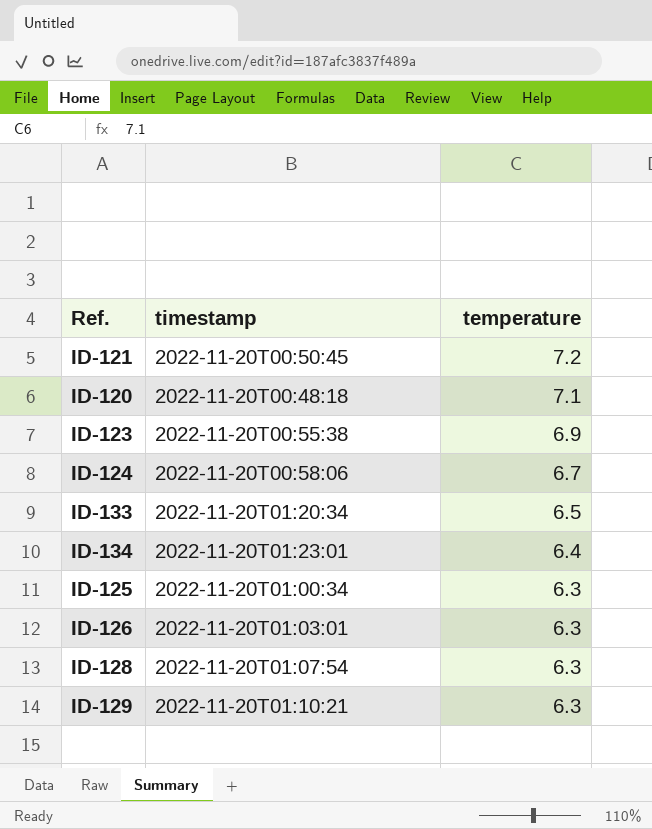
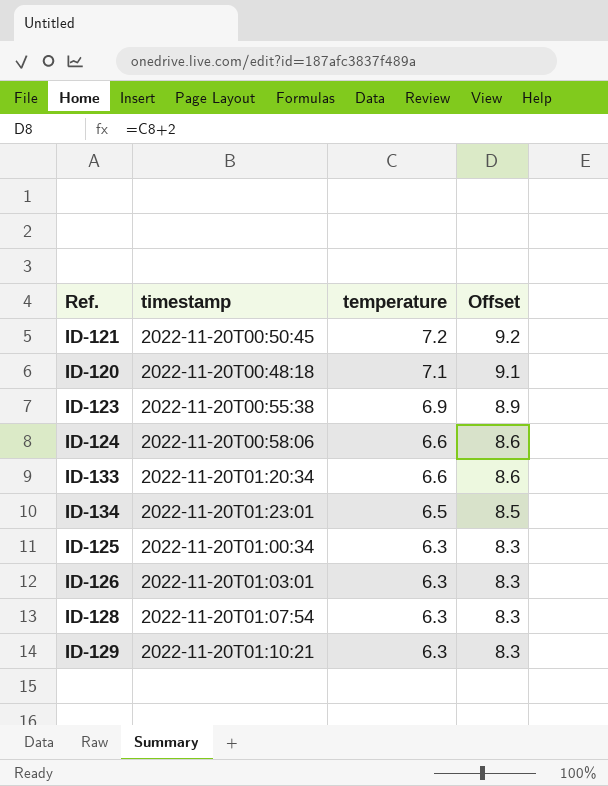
column Offset | formula: none -> [temperature] + 2
ID-124 | temperature: 6.7 -> 6.6
ID-133 | temperature: 6.5 -> 6.6
ID-134 | temperature: 6.4 -> 6.5

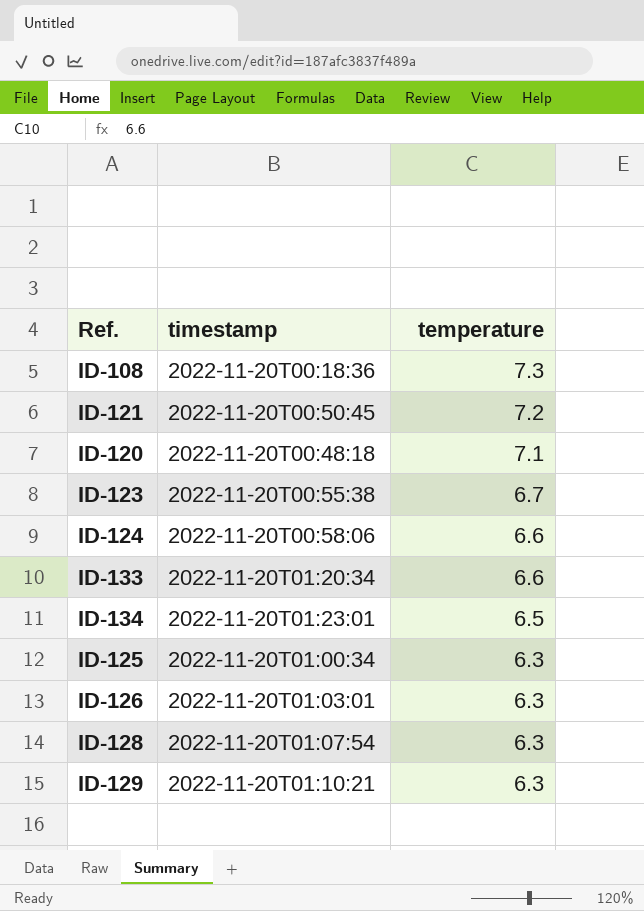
column Offset | formula: [temperature] + 2 -> none
row ID-108: none -> 2022-11-20T00:18:36 | 7.3
ID-123 | temperature: 6.9 -> 6.7

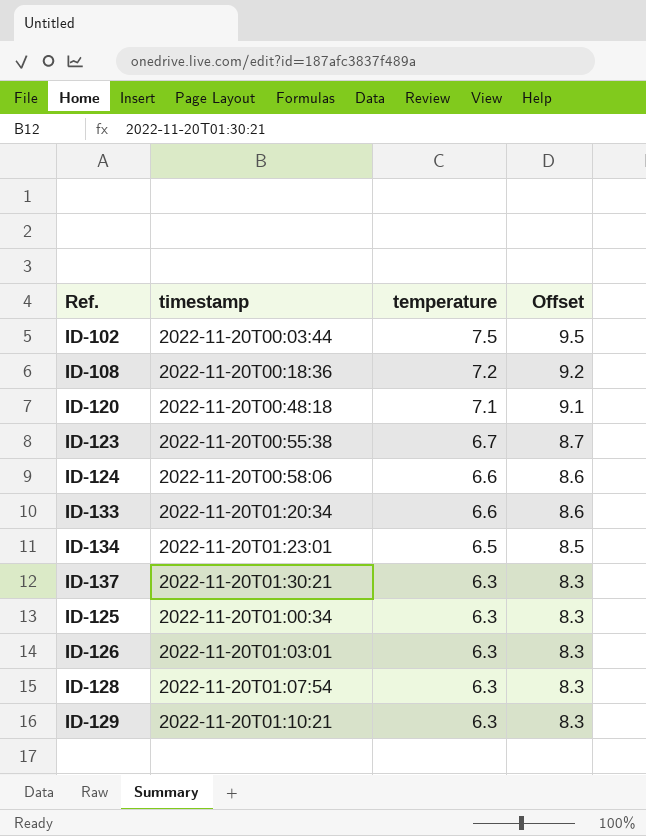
column Offset | formula: none -> [temperature] + 2
row ID-121: 2022-11-20T00:50:45 | 7.2 -> none
row ID-102: none -> 2022-11-20T00:03:44 | 7.5 | 9.5
ID-108 | temperature: 7.3 -> 7.2
row ID-137: none -> 2022-11-20T01:30:21 | 6.3 | 8.3

